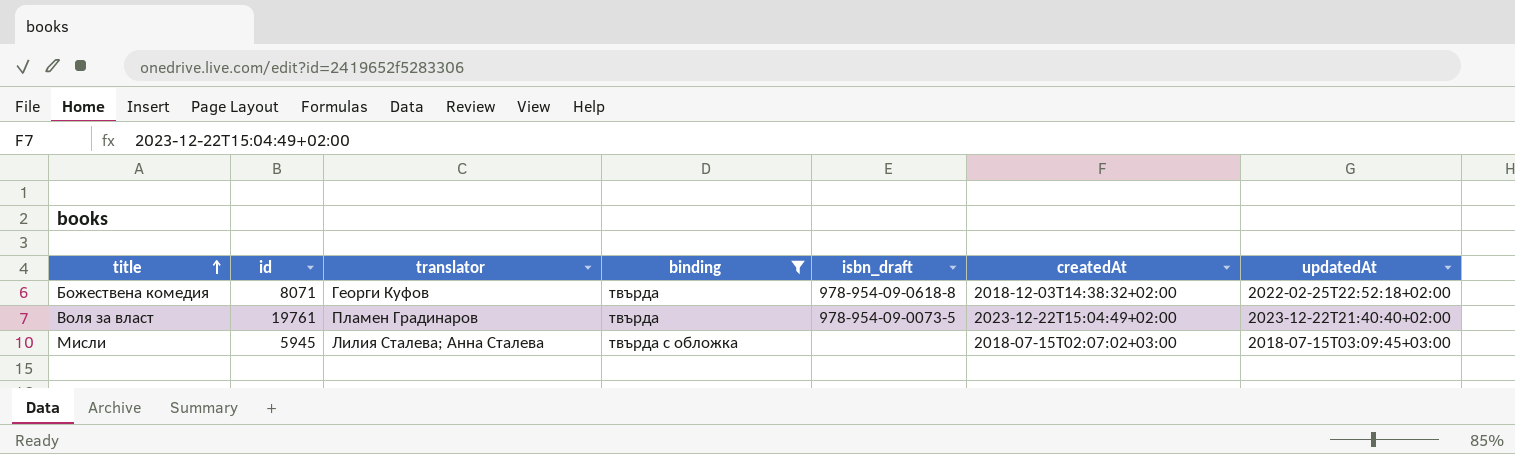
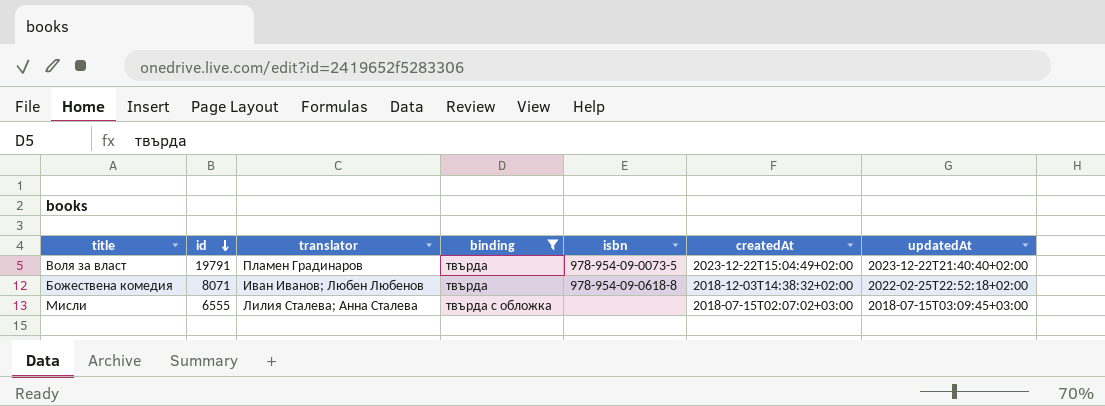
row order: title ascending -> id descending
column name: isbn_draft -> isbn
Воля за власт | id: 19761 -> 19791
Божествена комедия | translator: Георги Куфов -> Иван Иванов; Любен Любенов
Мисли | id: 5945 -> 6555

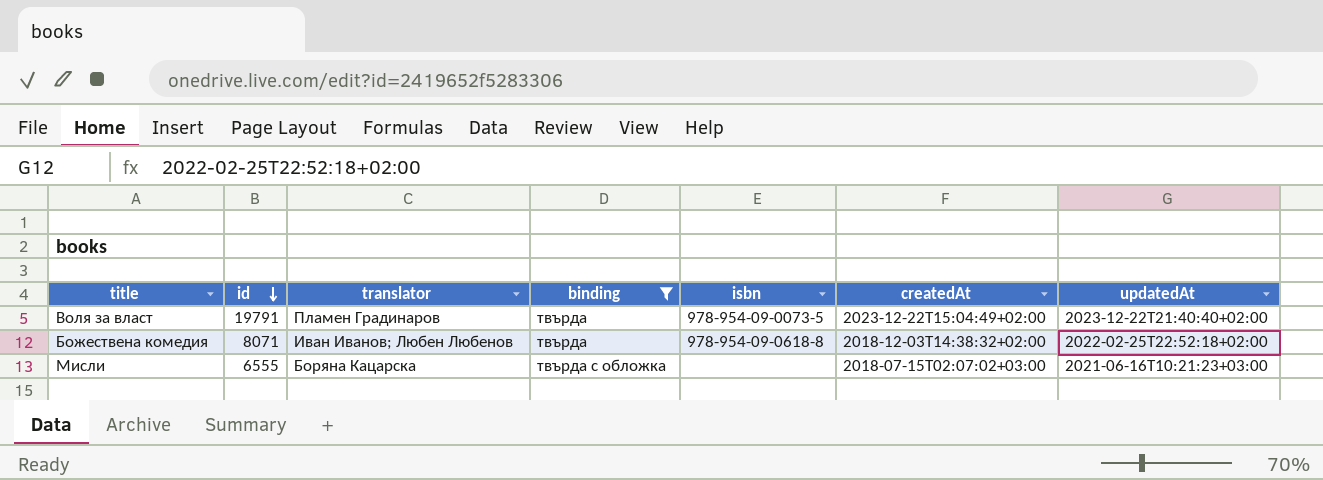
Мисли | translator: Лилия Сталева; Анна Сталева -> Боряна Кацарска
Мисли | updatedAt: 2018-07-15T03:09:45+03:00 -> 2021-06-16T10:21:23+03:00

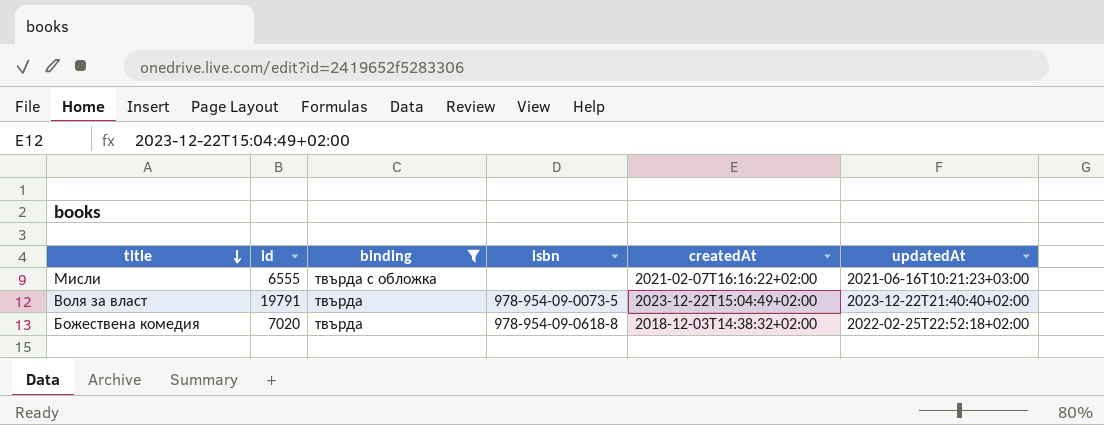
row order: id descending -> title descending
column translator | position: 3 -> none
Мисли | createdAt: 2018-07-15T02:07:02+03:00 -> 2021-02-07T16:16:22+02:00
Божествена комедия | id: 8071 -> 7020

